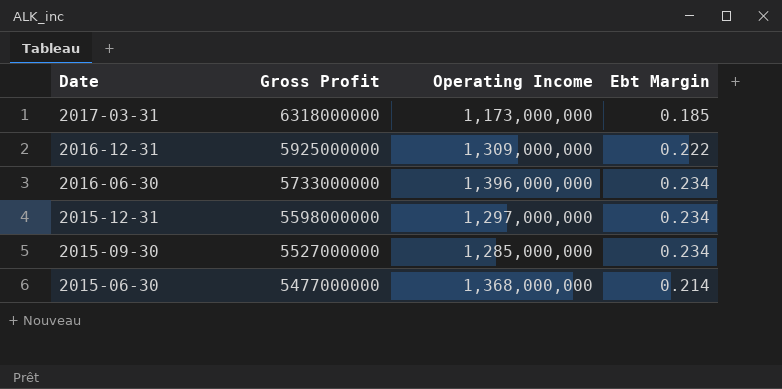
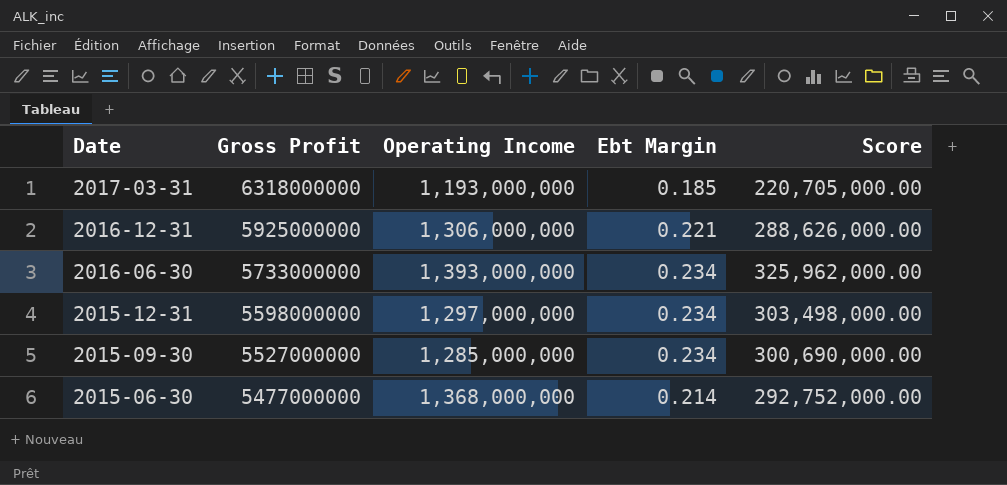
column Score | formula: none -> [Operating Income] * [Ebt Margin]
2017-03-31 | Operating Income: 1,173,000,000 -> 1,193,000,000
2016-12-31 | Operating Income: 1,309,000,000 -> 1,306,000,000
2016-12-31 | Ebt Margin: 0.222 -> 0.221
2016-06-30 | Operating Income: 1,396,000,000 -> 1,393,000,000

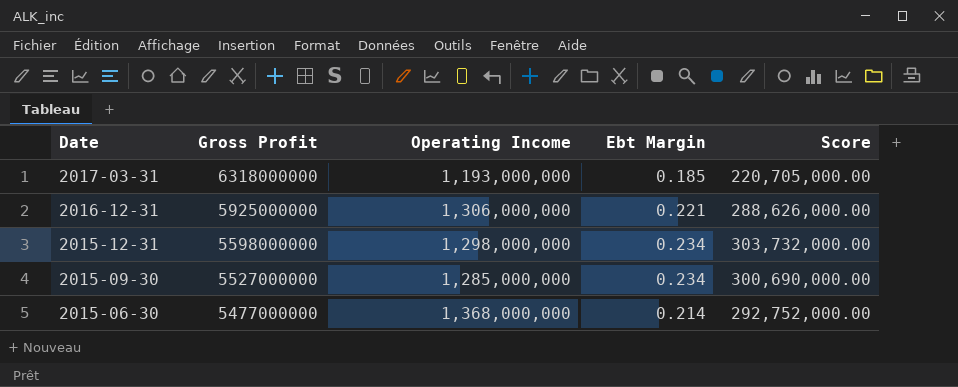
row 2016-06-30: 5733000000 | 1,393,000,000 | 0.234 | 325,962,000.00 -> none
2015-12-31 | Operating Income: 1,297,000,000 -> 1,298,000,000
2015-12-31 | Score: 303,498,000.00 -> 303,732,000.00

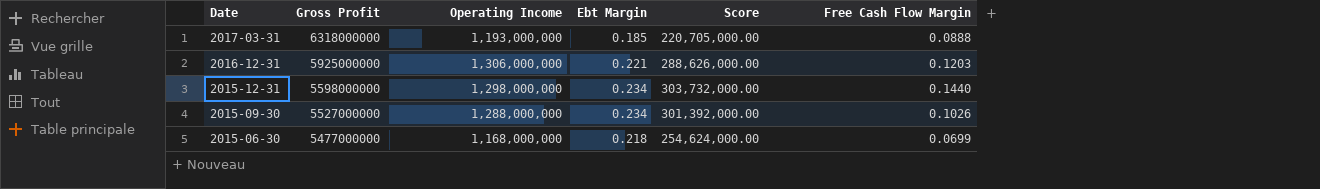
column Free Cash Flow Margin | position: none -> 6
2015-09-30 | Operating Income: 1,285,000,000 -> 1,288,000,000
2015-09-30 | Score: 300,690,000.00 -> 301,392,000.00
2015-06-30 | Operating Income: 1,368,000,000 -> 1,168,000,000
2015-06-30 | Ebt Margin: 0.214 -> 0.218
2015-06-30 | Score: 292,752,000.00 -> 254,624,000.00

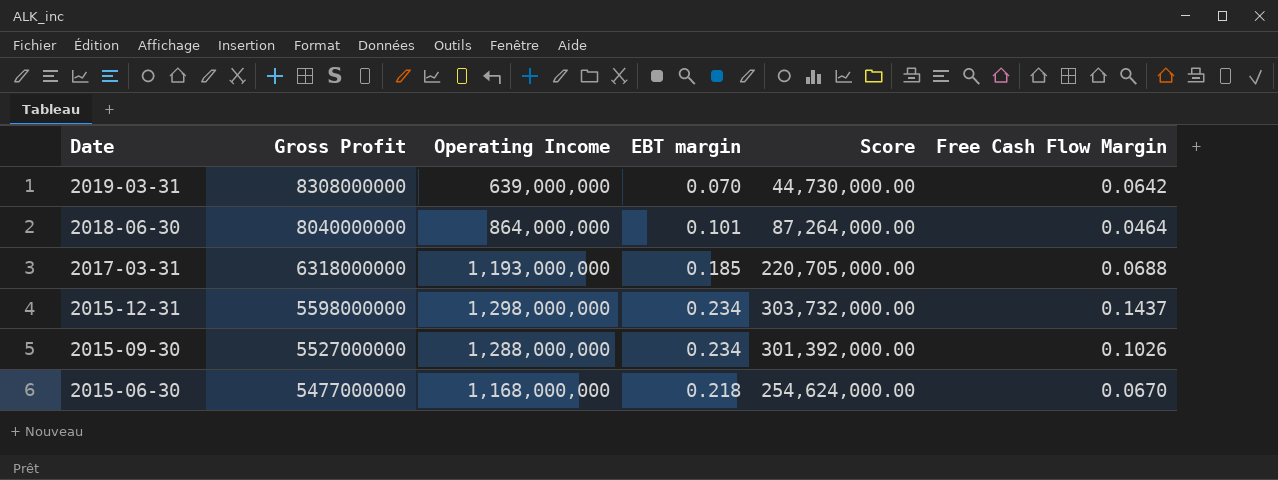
column name: Ebt Margin -> EBT margin
row 2016-12-31: 5925000000 | 1,306,000,000 | 0.221 | 288,626,000.00 | 0.1203 -> none
row 2019-03-31: none -> 8308000000 | 639,000,000 | 0.070 | 44,730,000.00 | 0.0642
row 2018-06-30: none -> 8040000000 | 864,000,000 | 0.101 | 87,264,000.00 | 0.0464
2017-03-31 | Free Cash Flow Margin: 0.0888 -> 0.0688
2015-12-31 | Free Cash Flow Margin: 0.1440 -> 0.1437
2015-06-30 | Free Cash Flow Margin: 0.0699 -> 0.0670

